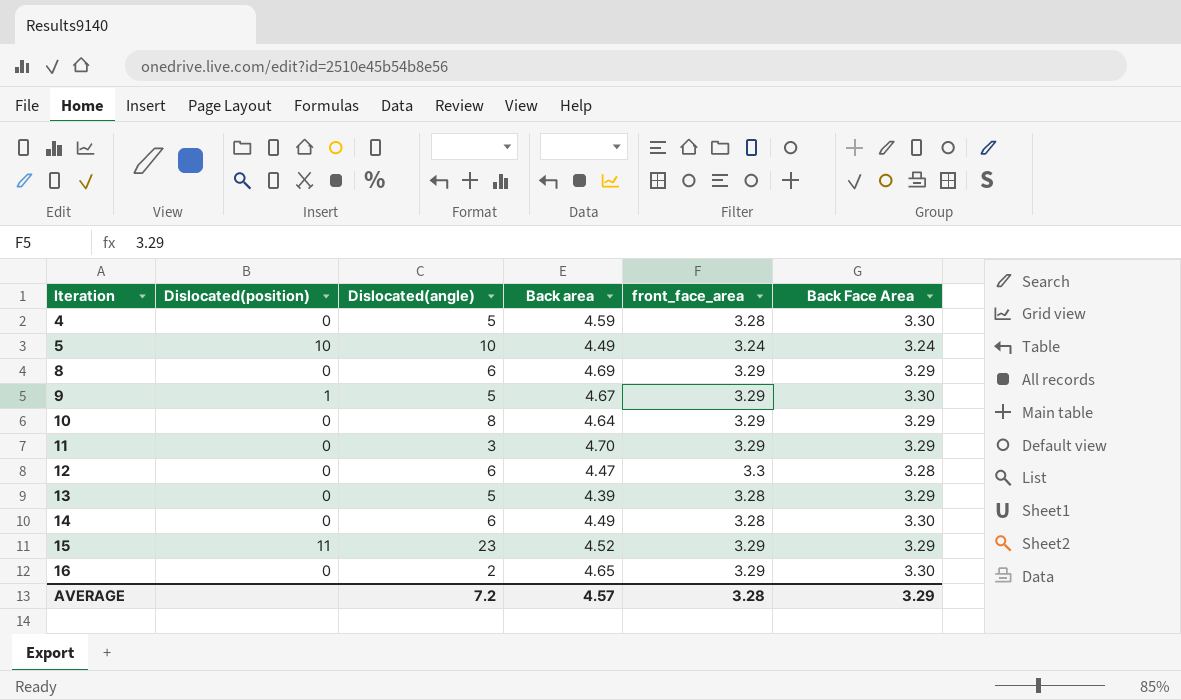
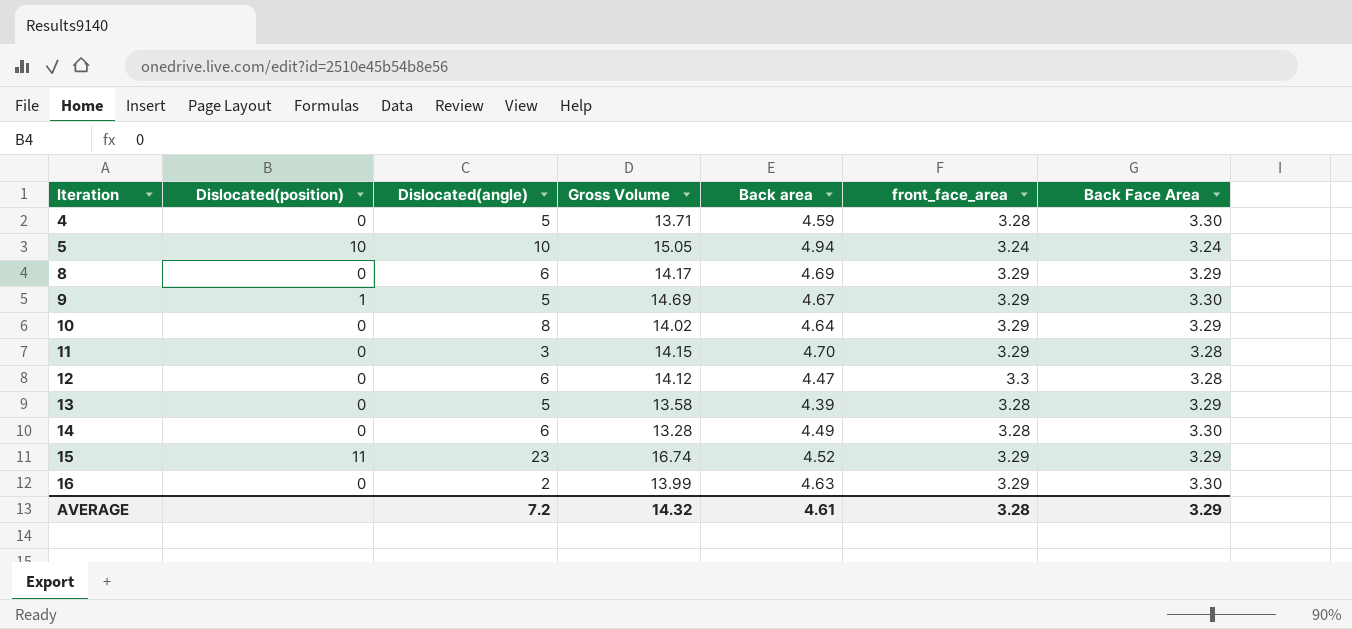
column Gross Volume | position: none -> 4
5 | Back area: 4.49 -> 4.94
11 | Back Face Area: 3.29 -> 3.28
16 | Back area: 4.65 -> 4.63
AVERAGE | Back area: 4.57 -> 4.61

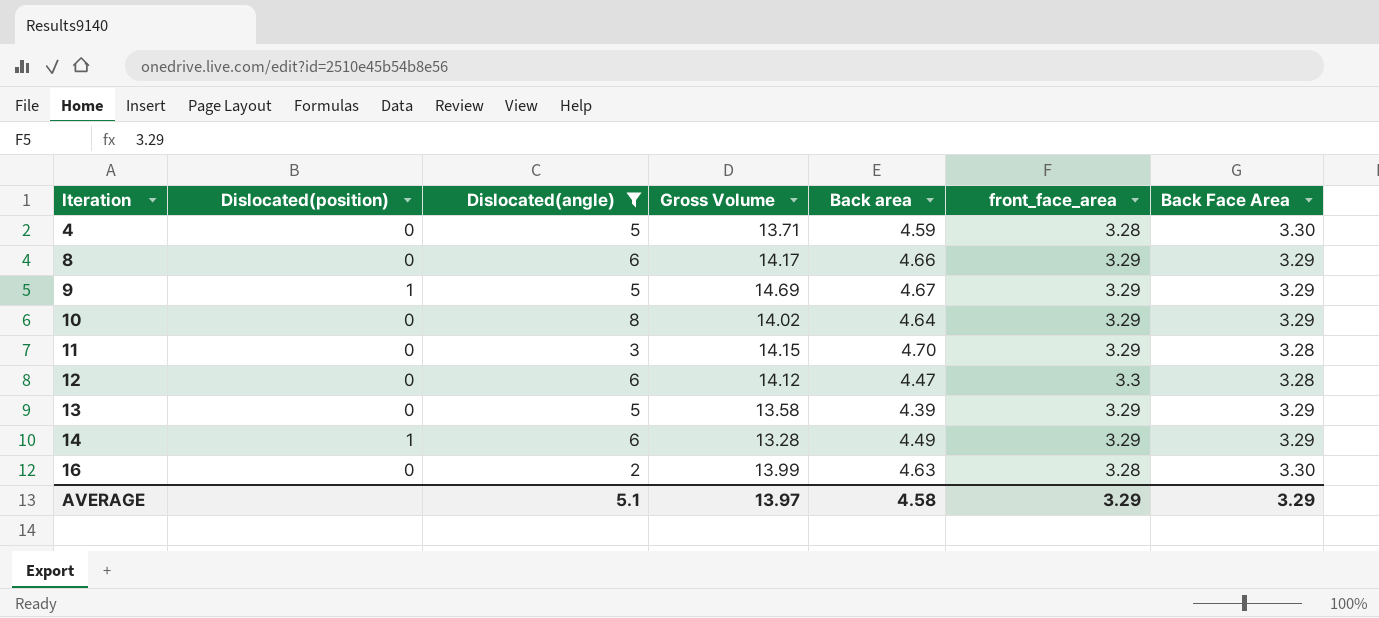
filter: none -> Dislocated(angle) <= 8
8 | Back area: 4.69 -> 4.66
9 | Back Face Area: 3.30 -> 3.29
13 | front_face_area: 3.28 -> 3.29
14 | Dislocated(position): 0 -> 1
14 | front_face_area: 3.28 -> 3.29
14 | Back Face Area: 3.30 -> 3.29
16 | front_face_area: 3.29 -> 3.28
AVERAGE | Dislocated(angle): 7.2 -> 5.1
AVERAGE | Gross Volume: 14.32 -> 13.97
AVERAGE | Back area: 4.61 -> 4.58
AVERAGE | front_face_area: 3.28 -> 3.29

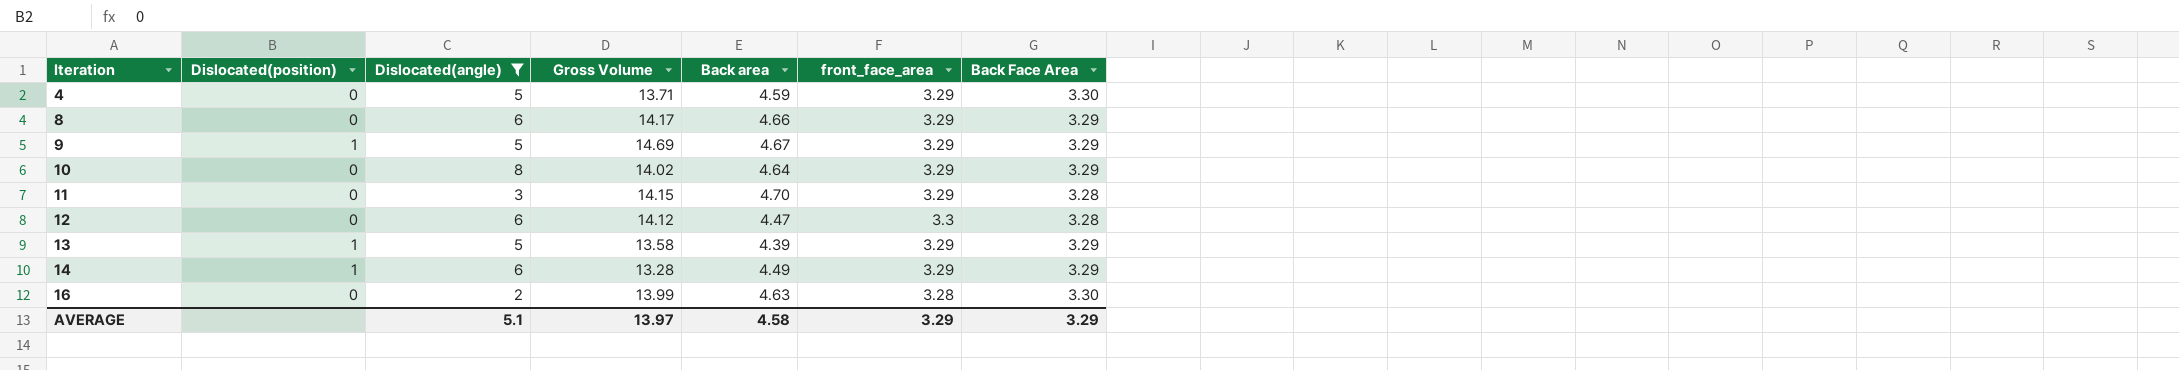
4 | front_face_area: 3.28 -> 3.29
13 | Dislocated(position): 0 -> 1

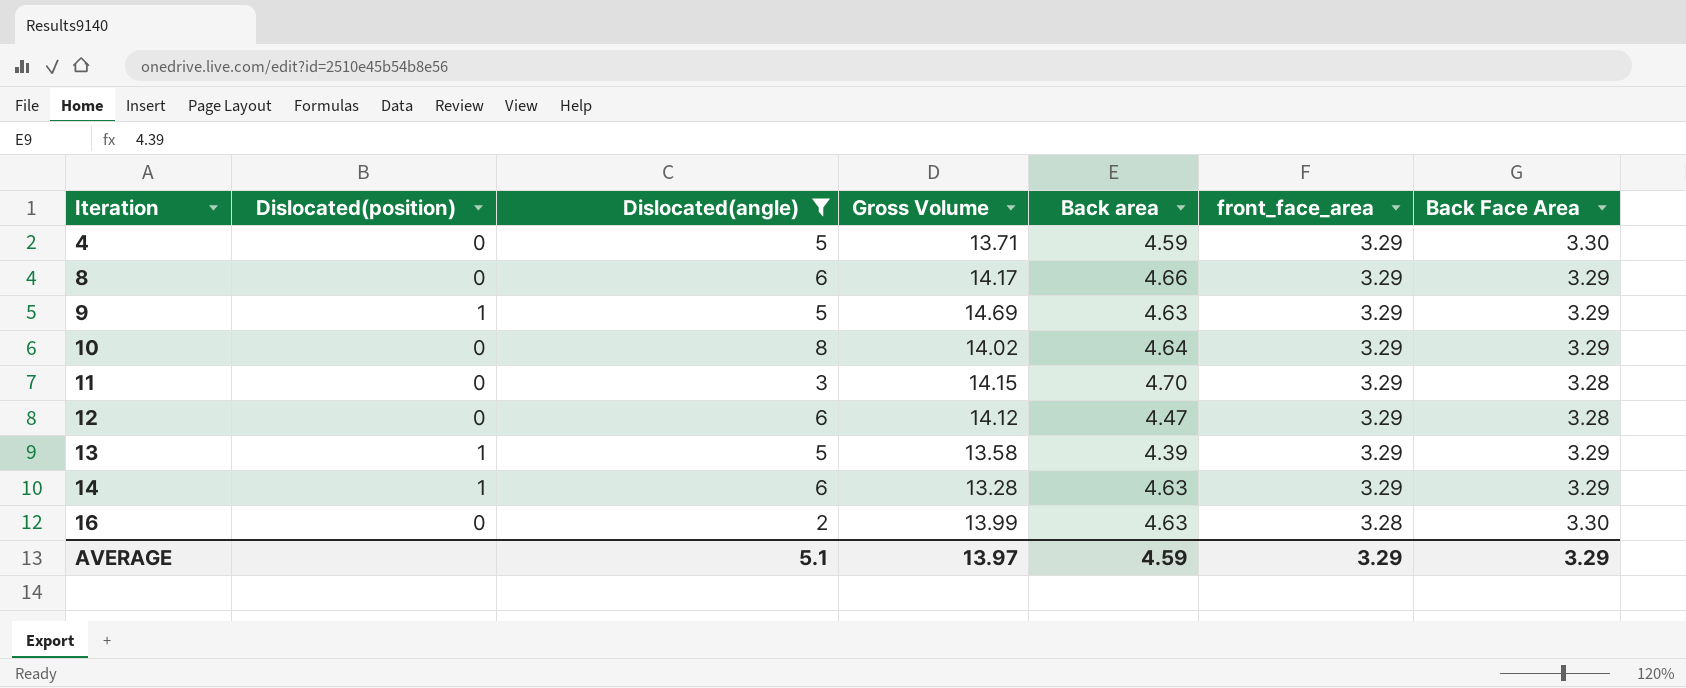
9 | Back area: 4.67 -> 4.63
12 | front_face_area: 3.3 -> 3.29
14 | Back area: 4.49 -> 4.63
AVERAGE | Back area: 4.58 -> 4.59

